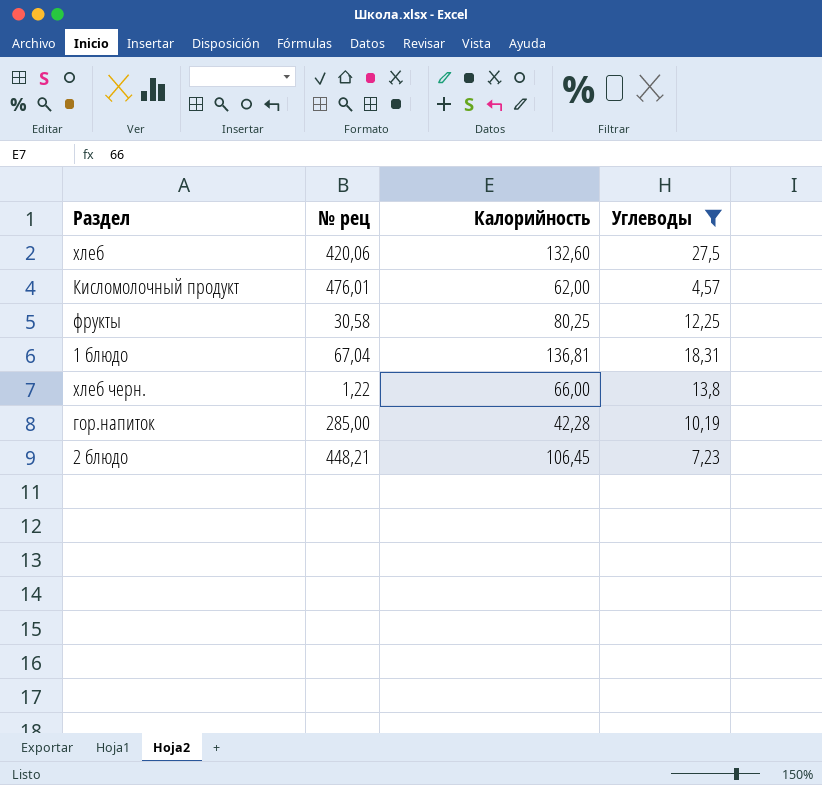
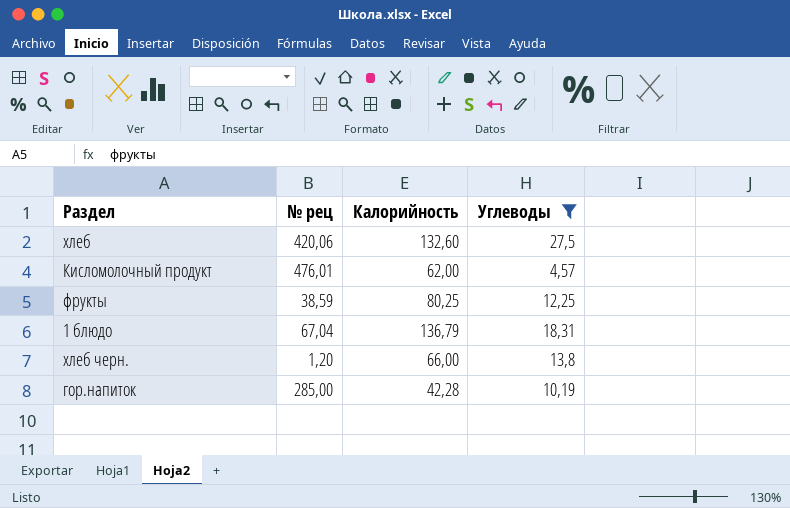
row 2 блюдо: 448,21 | 106,45 | 7,23 -> none
фрукты | № рец: 30,58 -> 38,59
1 блюдо | Калорийность: 136,81 -> 136,79
хлеб черн. | № рец: 1,22 -> 1,20

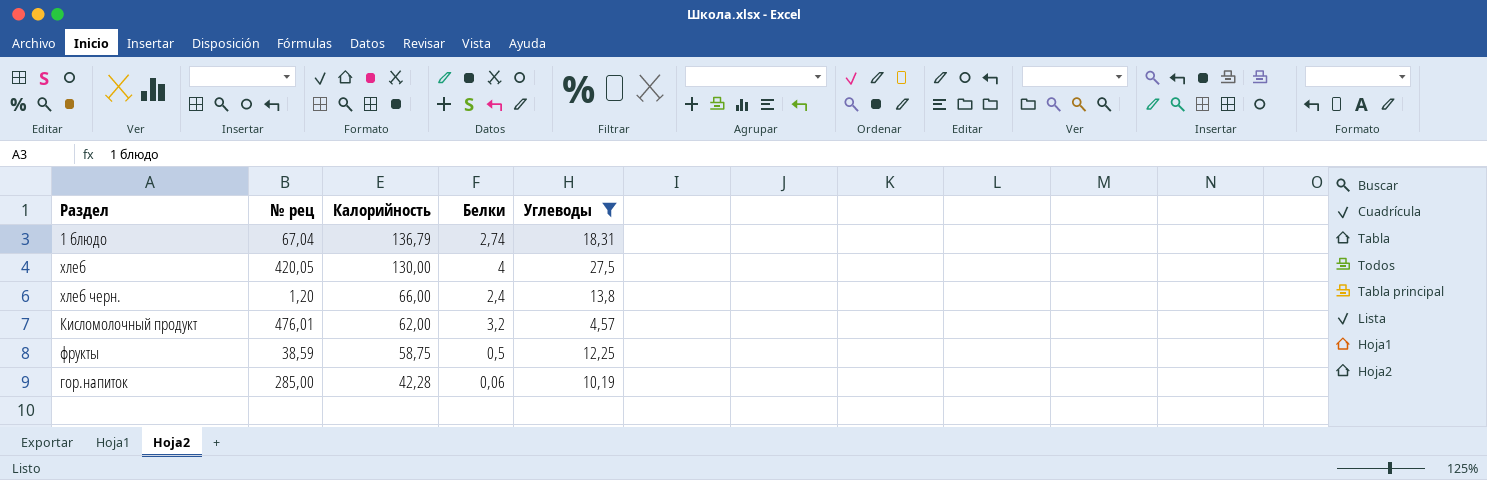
row order: none -> Калорийность descending
column Белки | position: none -> 4
хлеб | № рец: 420,06 -> 420,05
хлеб | Калорийность: 132,60 -> 130,00
фрукты | Калорийность: 80,25 -> 58,75

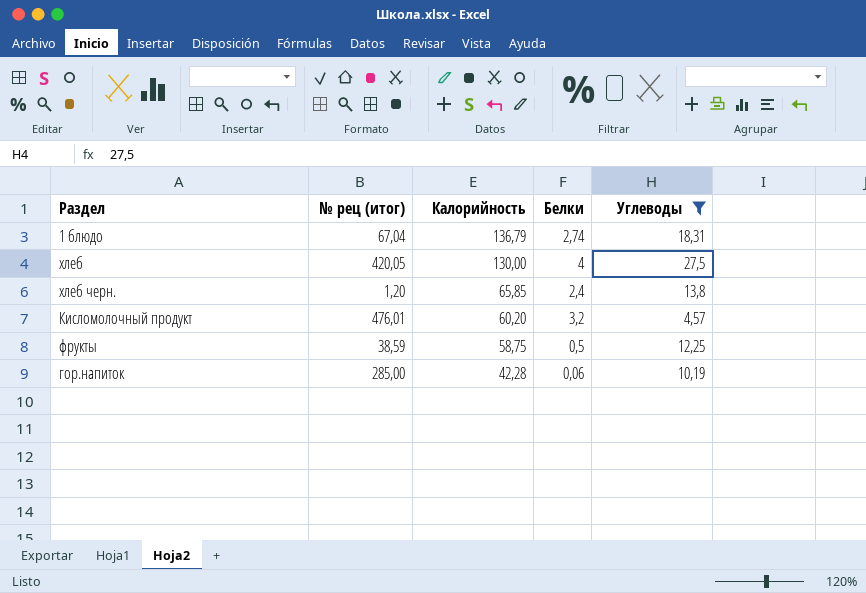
column name: № рец -> № рец (итог)
хлеб черн. | Калорийность: 66,00 -> 65,85
Кисломолочный продукт | Калорийность: 62,00 -> 60,20

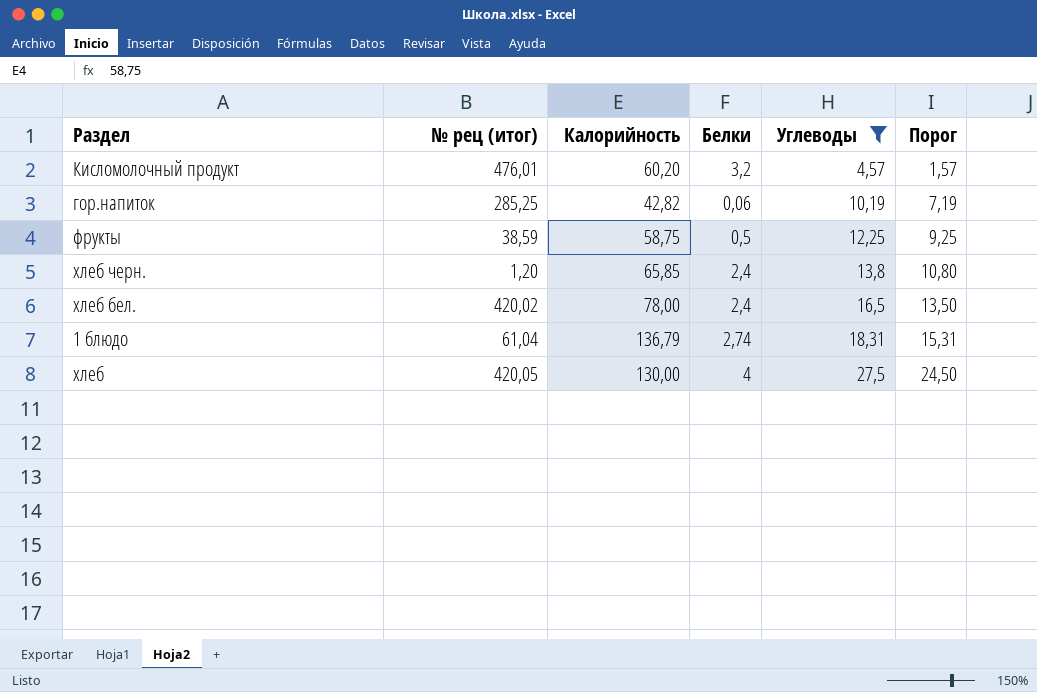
row order: Калорийность descending -> Углеводы ascending
column Порог | formula: none -> [Углеводы] - 3
гор.напиток | № рец (итог): 285,00 -> 285,25
гор.напиток | Калорийность: 42,28 -> 42,82
row хлеб бел.: none -> 420,02 | 78,00 | 2,4 | 16,5 | 13,50
1 блюдо | № рец (итог): 67,04 -> 61,04

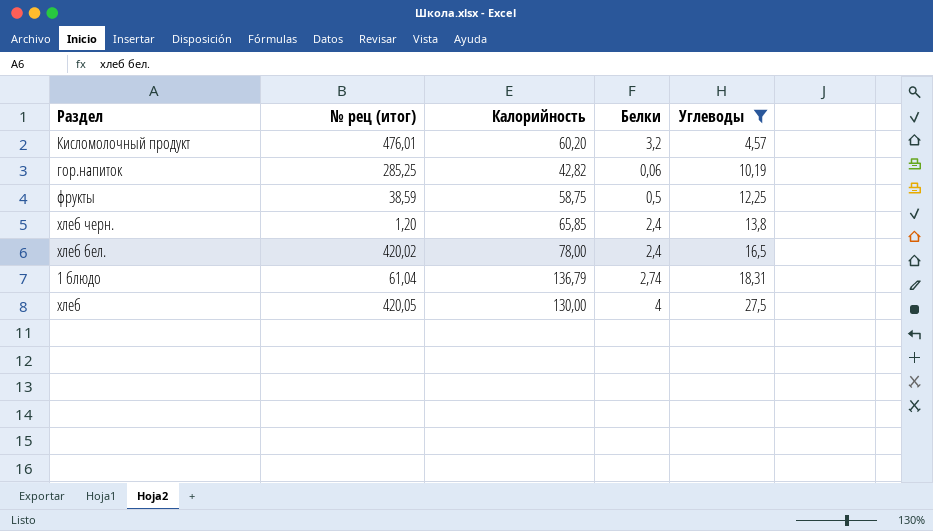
column Порог | formula: [Углеводы] - 3 -> none

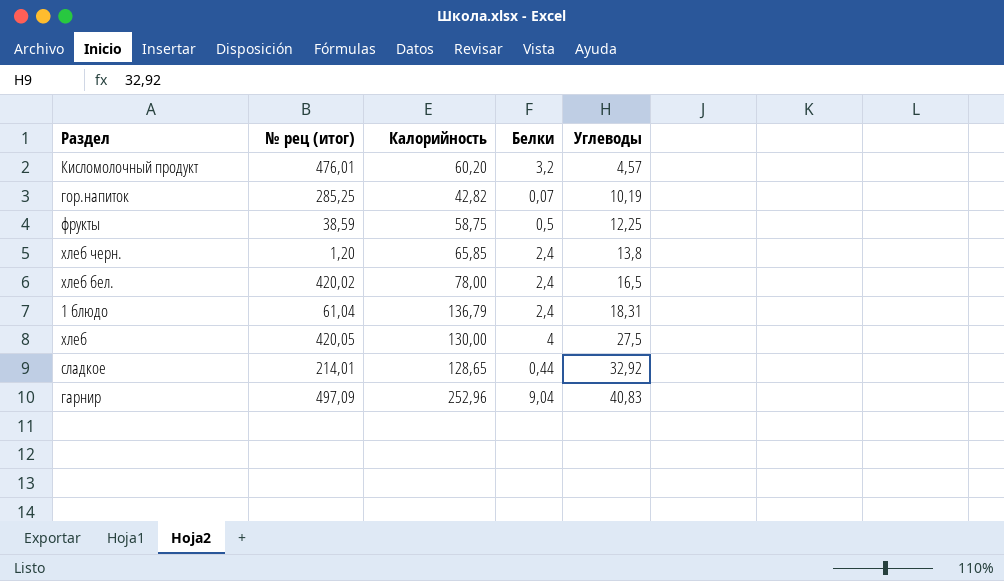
filter: Углеводы <= 27,5 -> none
гор.напиток | Белки: 0,06 -> 0,07
1 блюдо | Белки: 2,74 -> 2,4

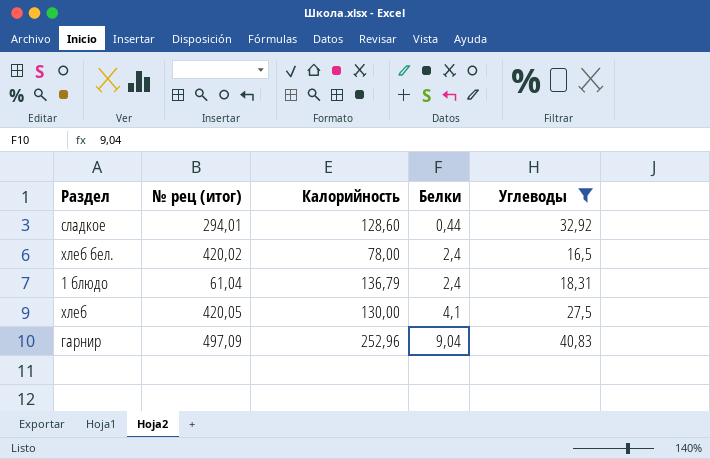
filter: none -> Углеводы >= 16,5
row order: Углеводы ascending -> Белки ascending
сладкое | № рец (итог): 214,01 -> 294,01
сладкое | Калорийность: 128,65 -> 128,60
хлеб | Белки: 4 -> 4,1

